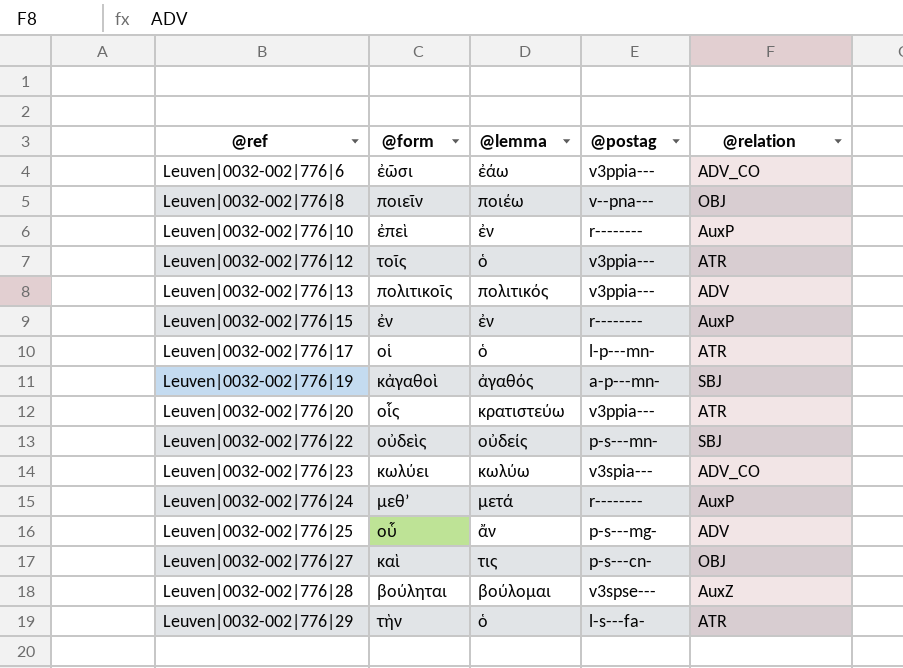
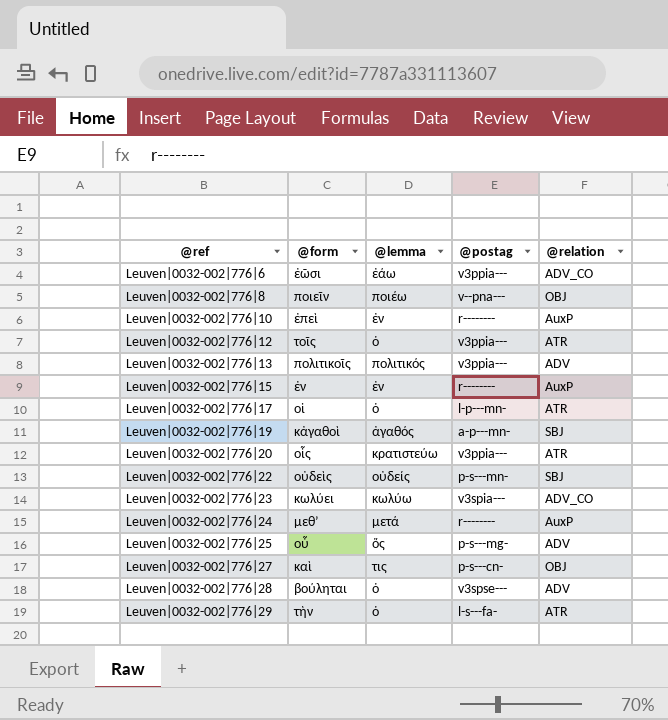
Leuven|0032-002|776|25 | @lemma: ἄν -> ὅς
Leuven|0032-002|776|28 | @lemma: βούλομαι -> ὁ
Leuven|0032-002|776|28 | @relation: AuxZ -> ADV

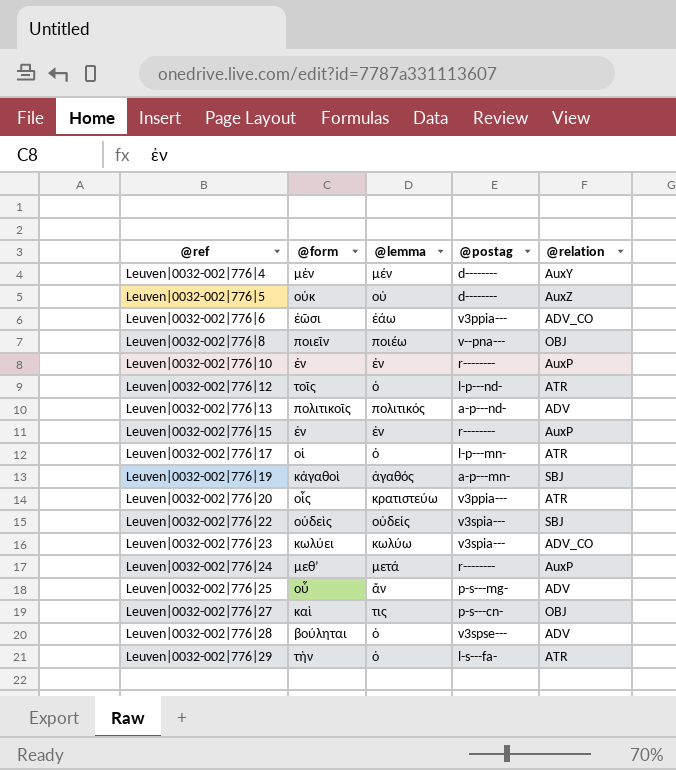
row Leuven|0032-002|776|4: none -> μὲν | μέν | d-------- | AuxY
row Leuven|0032-002|776|5: none -> οὐκ | οὐ | d-------- | AuxZ
Leuven|0032-002|776|10 | @form: ἐπεὶ -> ἐν
Leuven|0032-002|776|12 | @postag: v3ppia--- -> l-p---nd-
Leuven|0032-002|776|13 | @postag: v3ppia--- -> a-p---nd-
Leuven|0032-002|776|22 | @postag: p-s---mn- -> v3spia---
Leuven|0032-002|776|25 | @lemma: ὅς -> ἄν

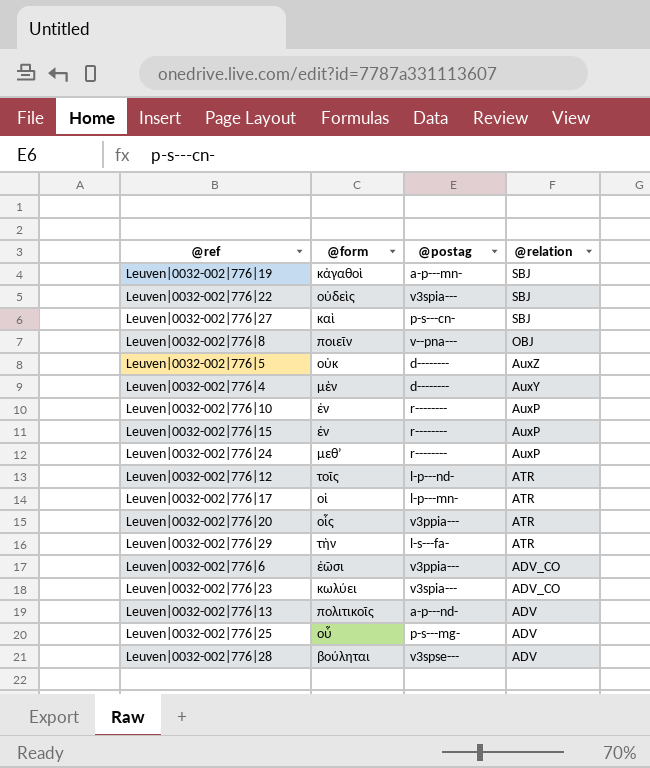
row order: @ref ascending -> @relation descending
column @lemma | position: 3 -> none
Leuven|0032-002|776|27 | @relation: OBJ -> SBJ

